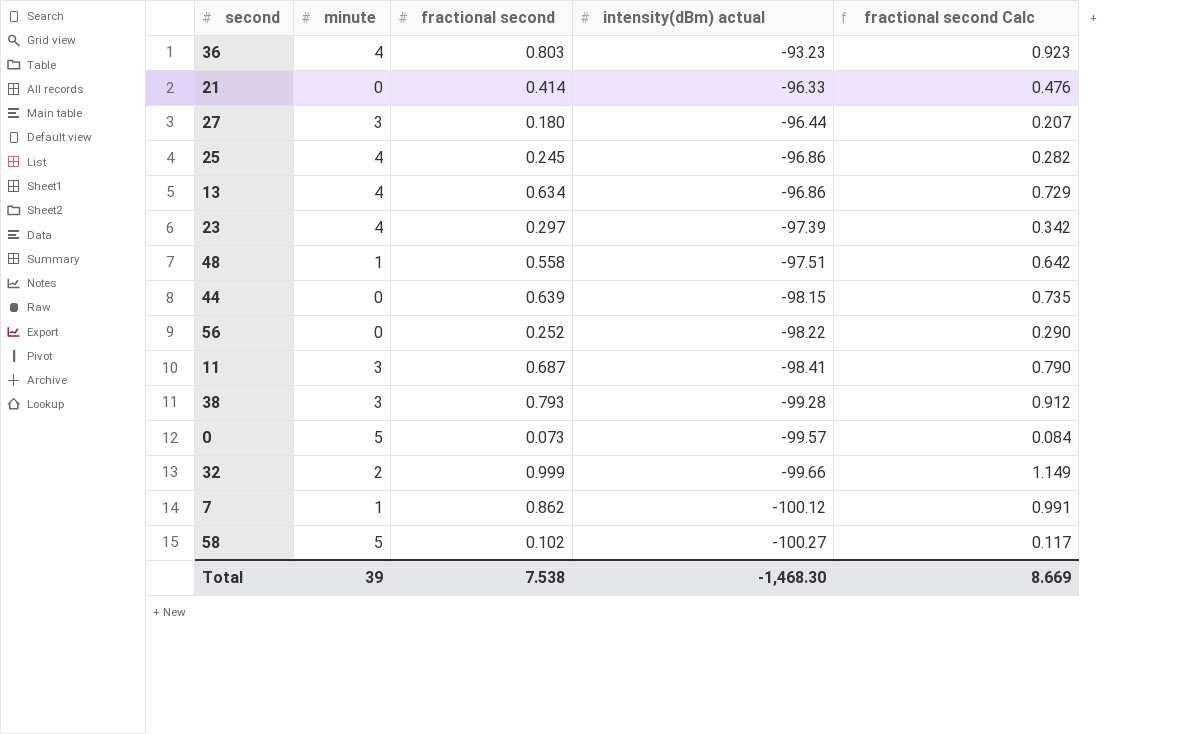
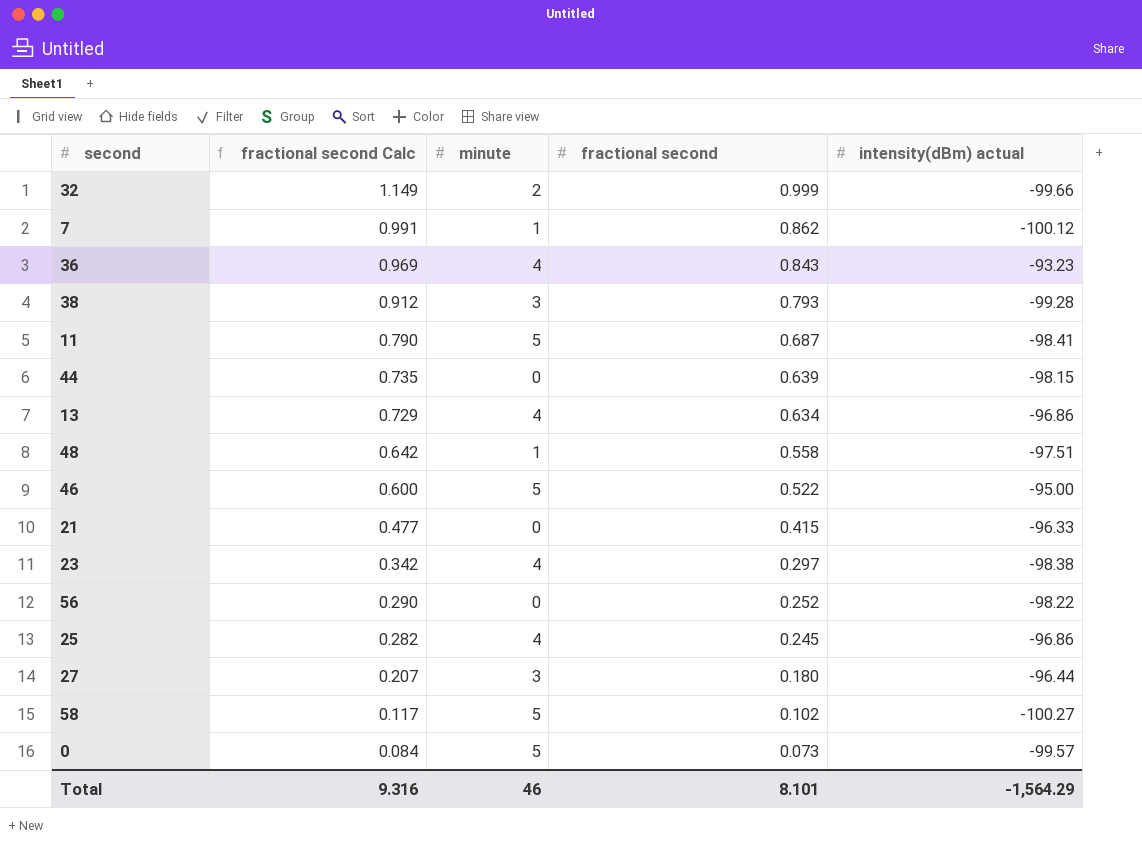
row order: intensity(dBm) actual descending -> fractional second Calc descending
column fractional second Calc | position: 5 -> 2
36 | fractional second Calc: 0.923 -> 0.969
36 | fractional second: 0.803 -> 0.843
11 | minute: 3 -> 5
row 46: none -> 0.600 | 5 | 0.522 | -95.00
21 | fractional second Calc: 0.476 -> 0.477
21 | fractional second: 0.414 -> 0.415
23 | intensity(dBm) actual: -97.39 -> -98.38
Total | fractional second Calc: 8.669 -> 9.316
Total | minute: 39 -> 46
Total | fractional second: 7.538 -> 8.101
Total | intensity(dBm) actual: -1,468.30 -> -1,564.29

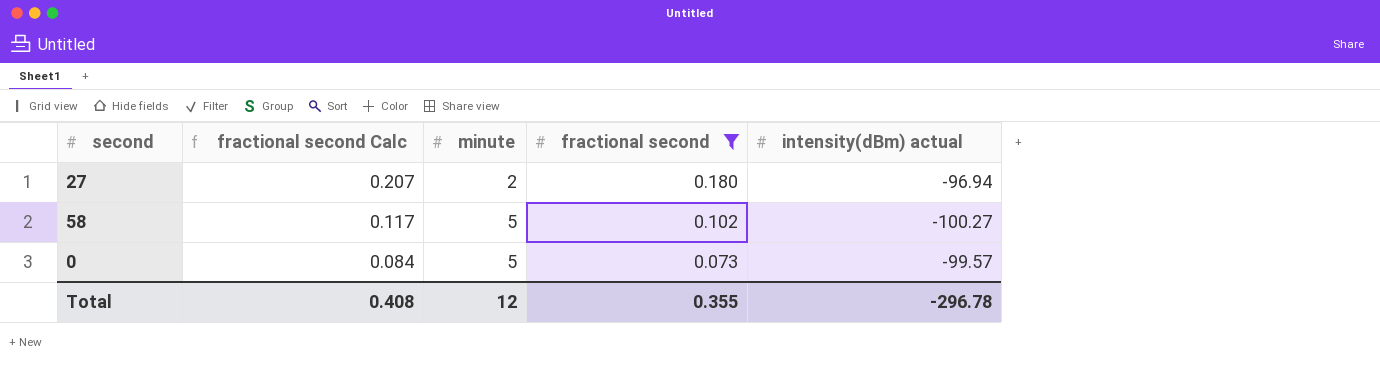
filter: none -> fractional second <= 0.180
27 | minute: 3 -> 2
27 | intensity(dBm) actual: -96.44 -> -96.94
Total | fractional second Calc: 9.316 -> 0.408
Total | minute: 46 -> 12
Total | fractional second: 8.101 -> 0.355
Total | intensity(dBm) actual: -1,564.29 -> -296.78

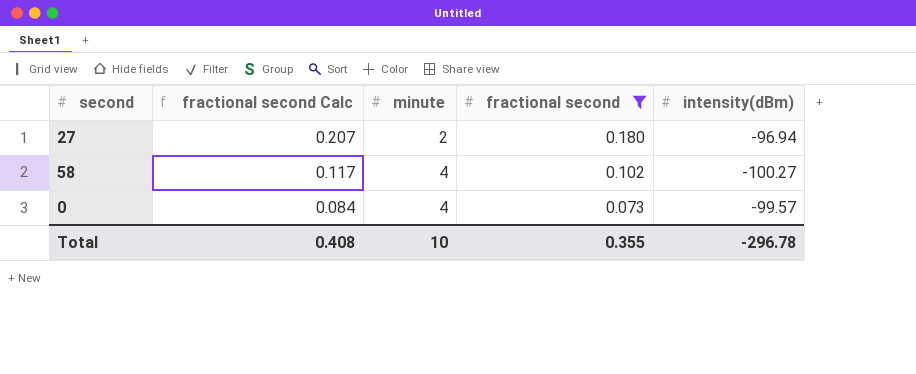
column name: intensity(dBm) actual -> intensity(dBm)
58 | minute: 5 -> 4
0 | minute: 5 -> 4
Total | minute: 12 -> 10

